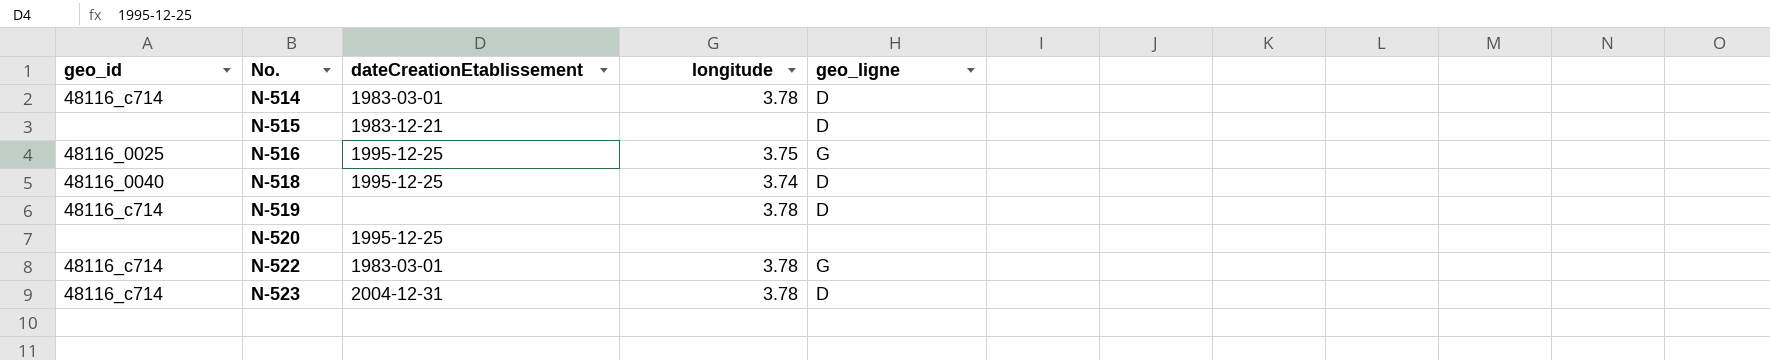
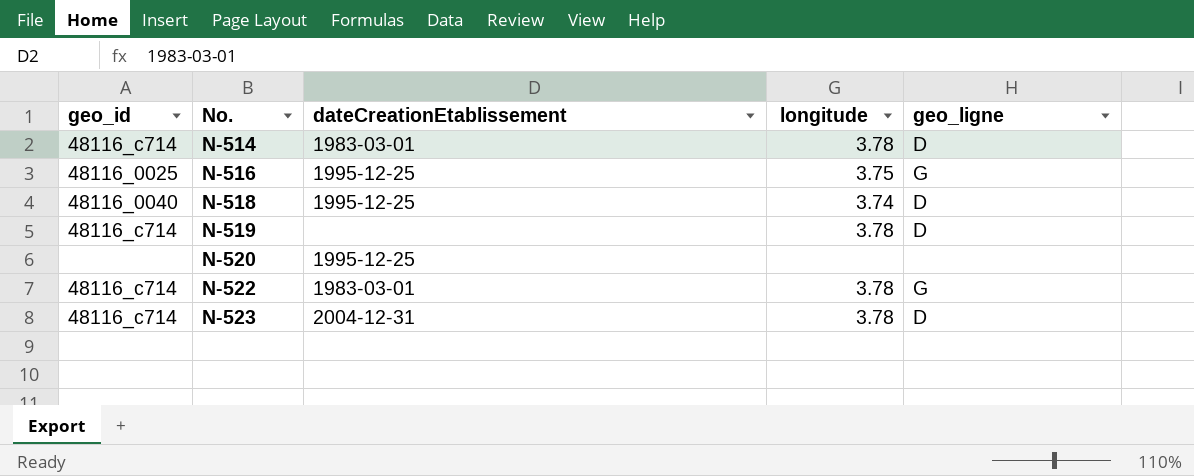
row N-515: none | 1983-12-21 | none | D -> none

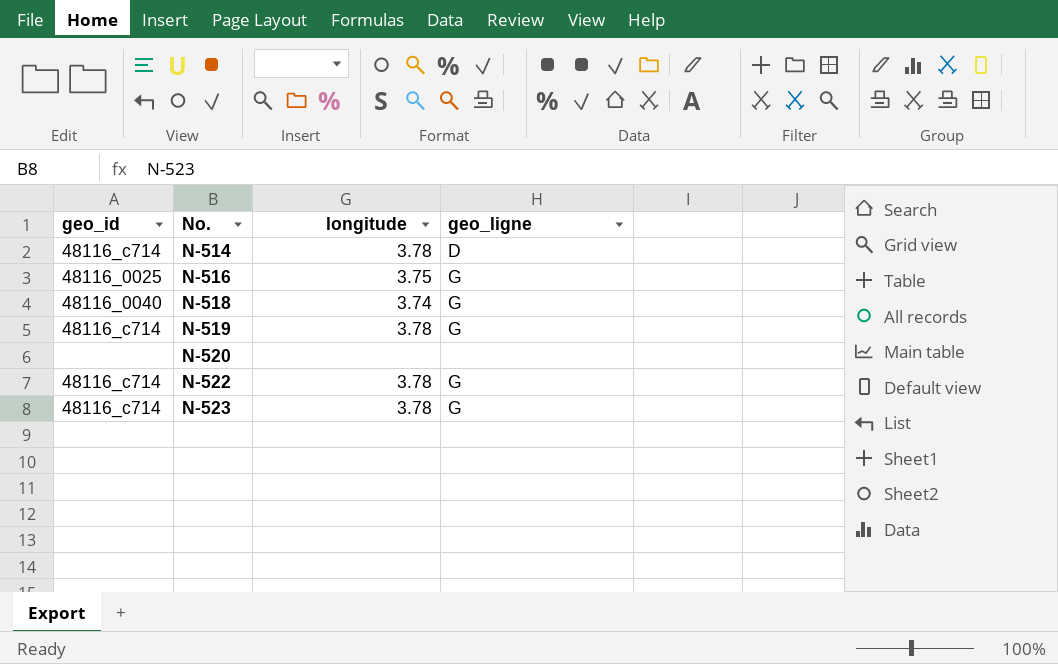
column dateCreationEtablissement | position: 3 -> none
N-518 | geo_ligne: D -> G
N-519 | geo_ligne: D -> G
N-523 | geo_ligne: D -> G

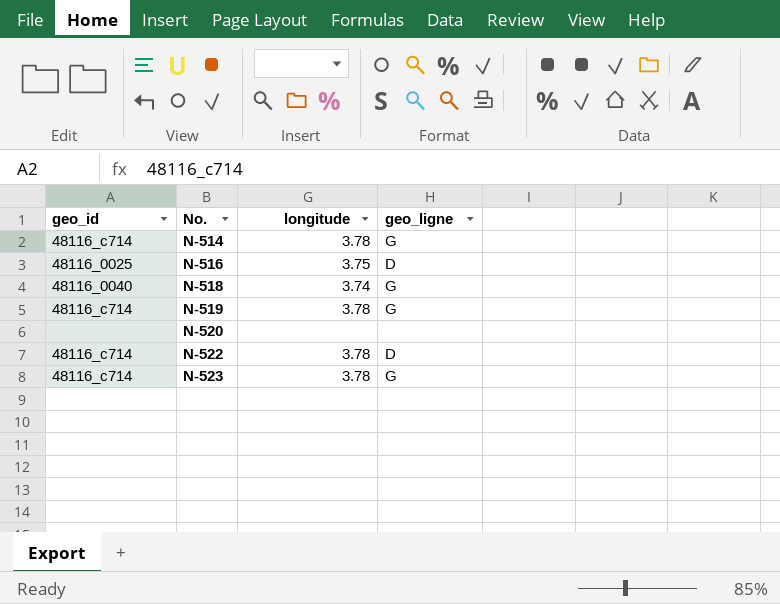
N-514 | geo_ligne: D -> G
N-516 | geo_ligne: G -> D
N-522 | geo_ligne: G -> D

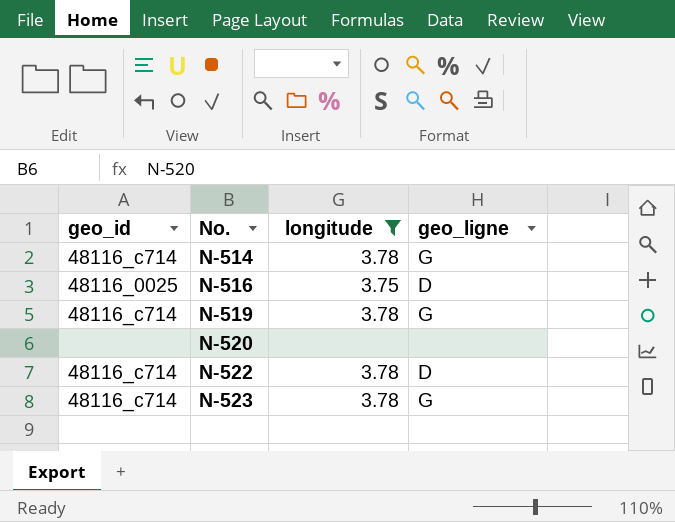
filter: none -> longitude != 3.74

